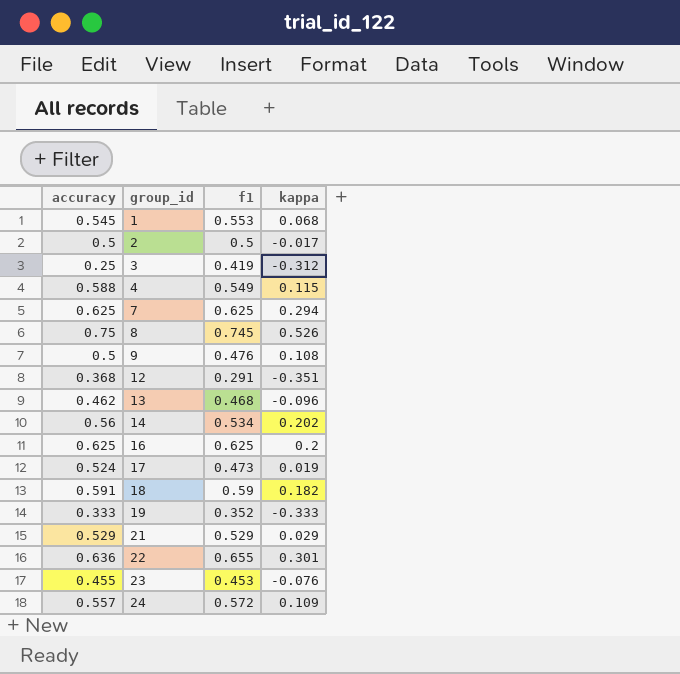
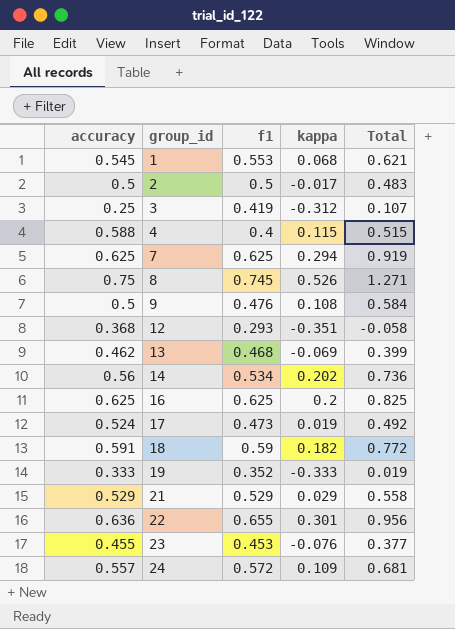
column Total | formula: none -> [f1] + [kappa]
4 | f1: 0.549 -> 0.4
12 | f1: 0.291 -> 0.293
13 | kappa: -0.096 -> -0.069

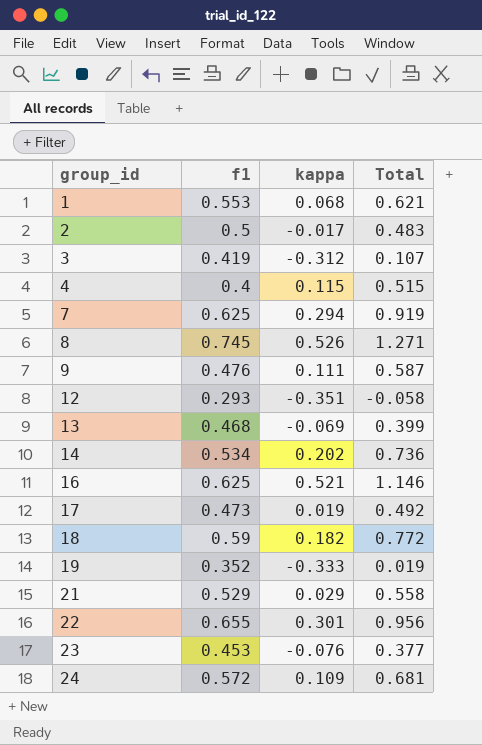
column accuracy | position: 1 -> none
9 | kappa: 0.108 -> 0.111
9 | Total: 0.584 -> 0.587
16 | kappa: 0.2 -> 0.521
16 | Total: 0.825 -> 1.146

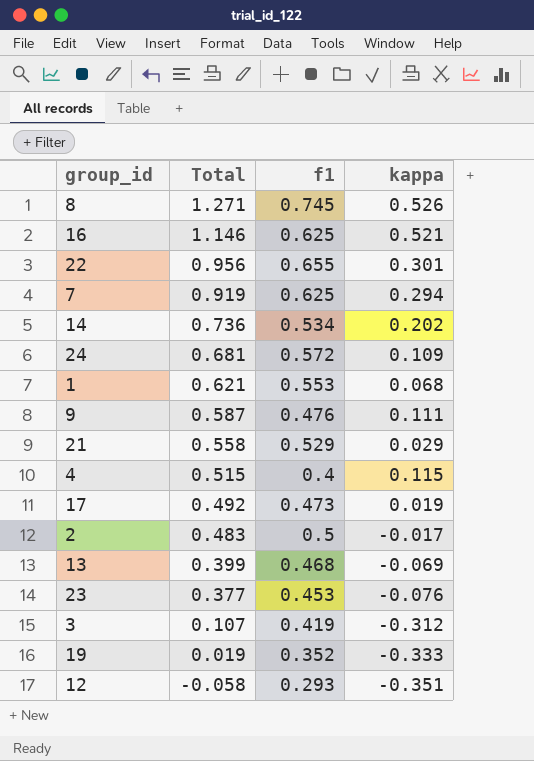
row order: group_id ascending -> Total descending
column Total | position: 4 -> 2
row 18: 0.59 | 0.182 | 0.772 -> none

